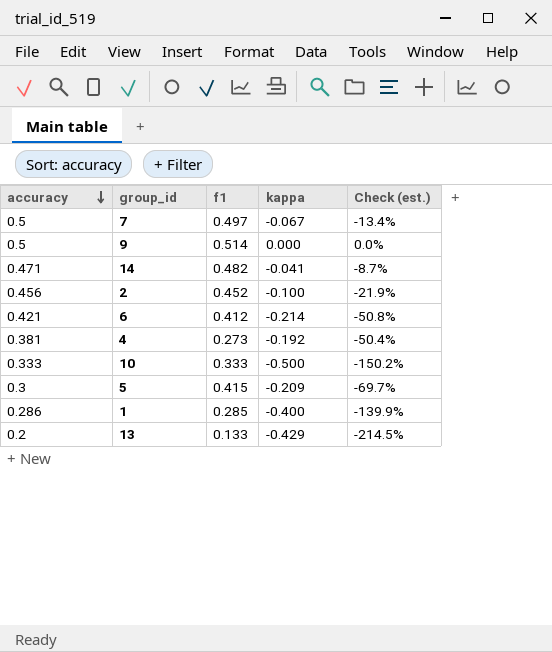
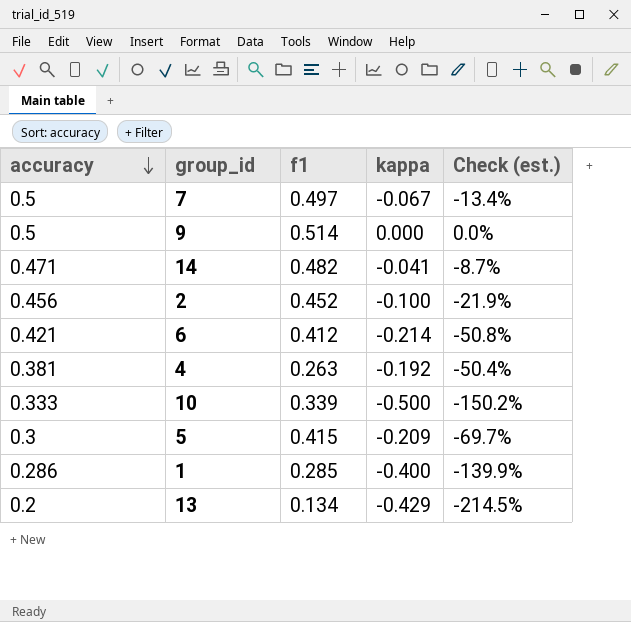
4 | f1: 0.273 -> 0.263
10 | f1: 0.333 -> 0.339
13 | f1: 0.133 -> 0.134

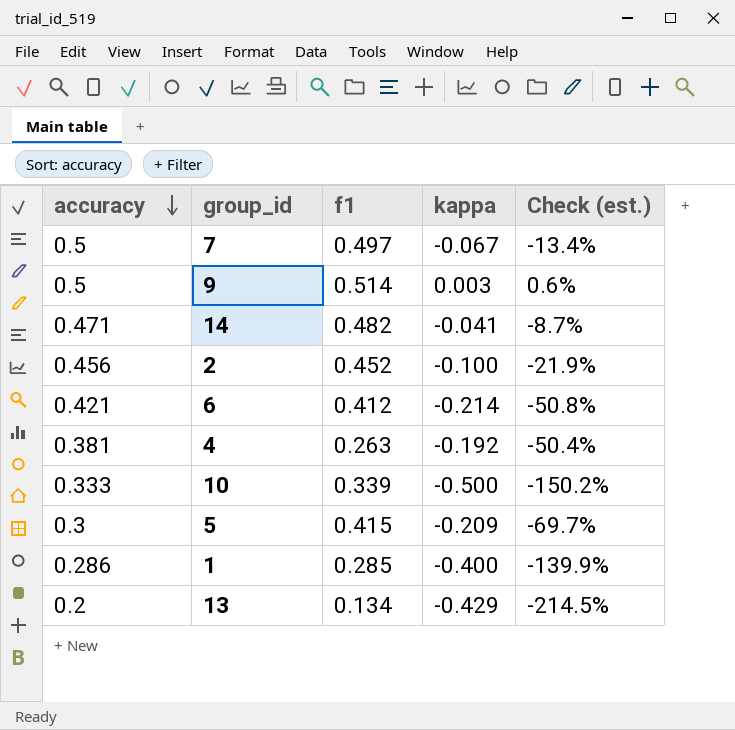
9 | kappa: 0.000 -> 0.003
9 | Check (est.): 0.0% -> 0.6%

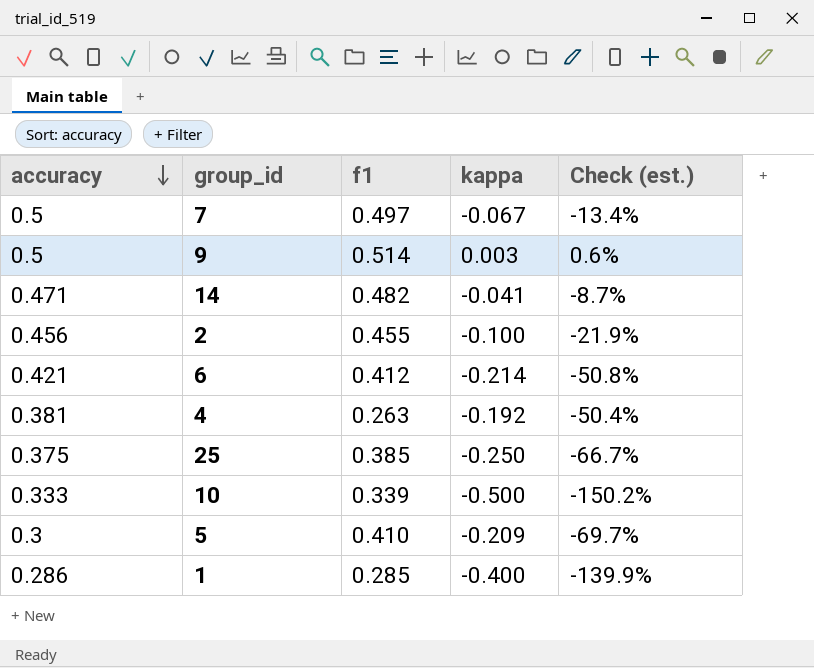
row 13: 0.2 | 0.134 | -0.429 | -214.5% -> none
2 | f1: 0.452 -> 0.455
row 25: none -> 0.375 | 0.385 | -0.250 | -66.7%
5 | f1: 0.415 -> 0.410

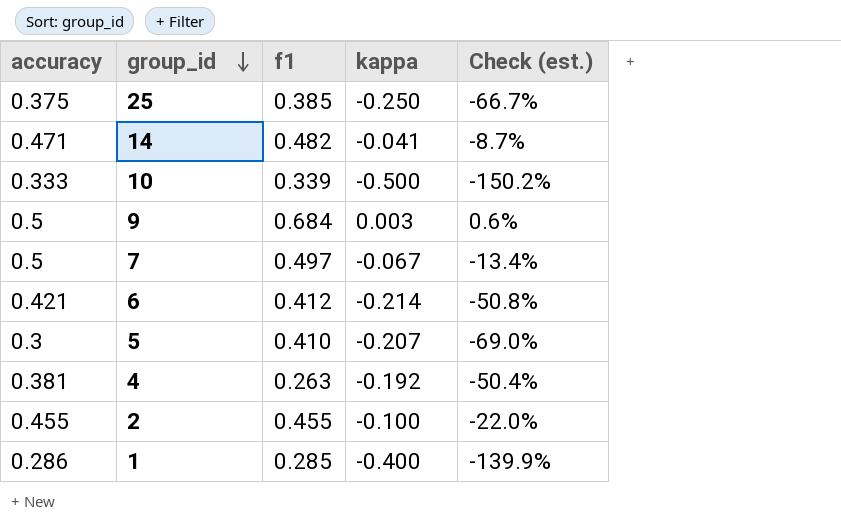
row order: accuracy descending -> group_id descending
9 | f1: 0.514 -> 0.684
5 | kappa: -0.209 -> -0.207
5 | Check (est.): -69.7% -> -69.0%
2 | accuracy: 0.456 -> 0.455
2 | Check (est.): -21.9% -> -22.0%

